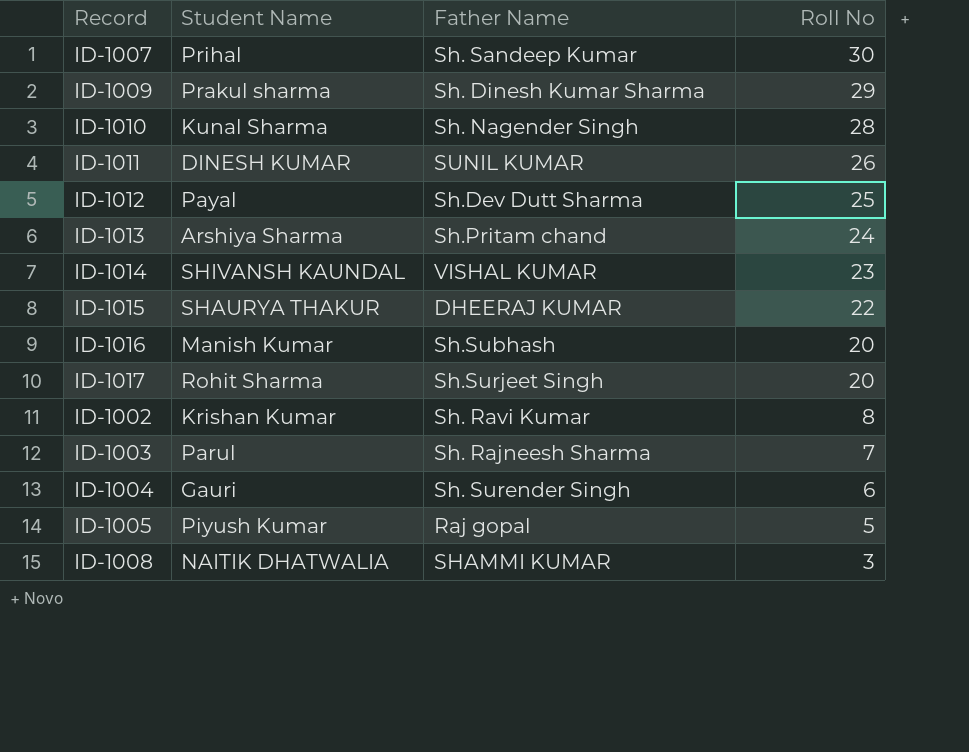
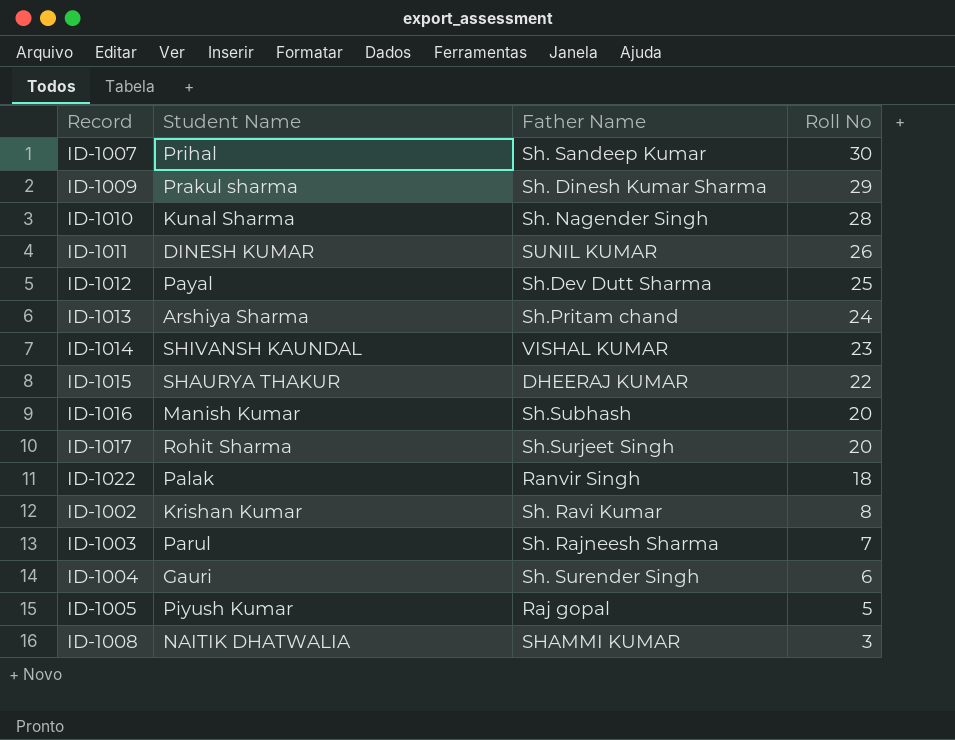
row ID-1022: none -> Palak | Ranvir Singh | 18

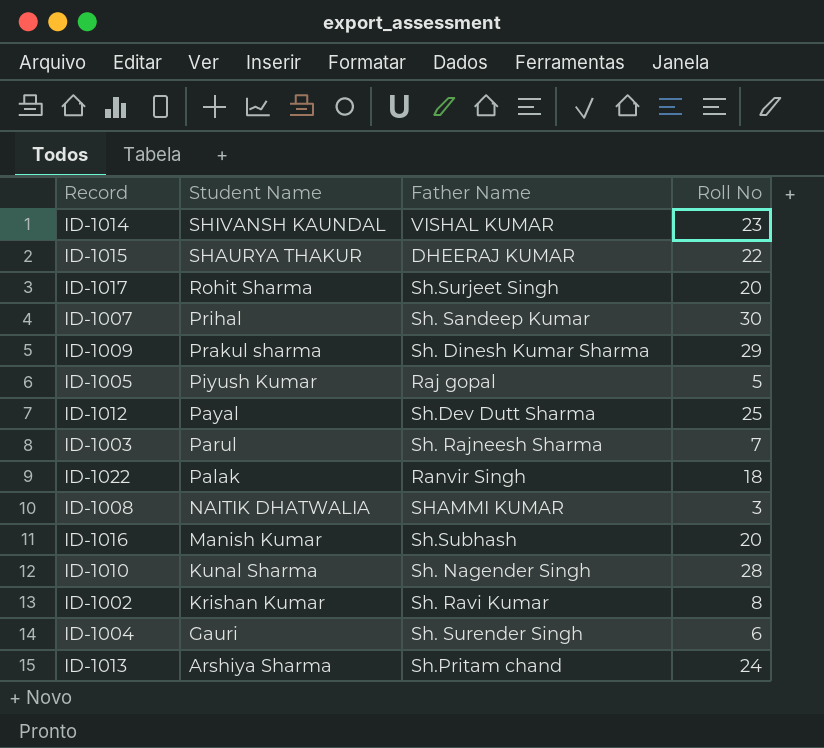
row order: Roll No descending -> Student Name descending
row ID-1011: DINESH KUMAR | SUNIL KUMAR | 26 -> none

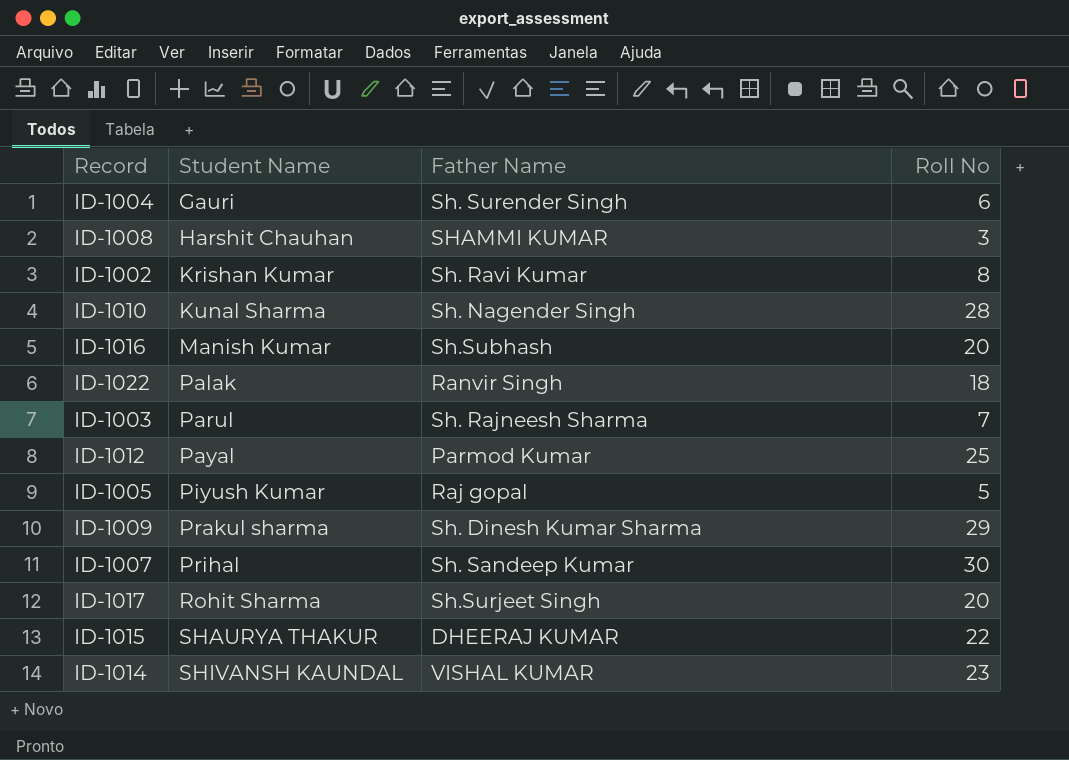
row order: Student Name descending -> Student Name ascending
row ID-1013: Arshiya Sharma | Sh.Pritam chand | 24 -> none
ID-1008 | Student Name: NAITIK DHATWALIA -> Harshit Chauhan
ID-1012 | Father Name: Sh.Dev Dutt Sharma -> Parmod Kumar

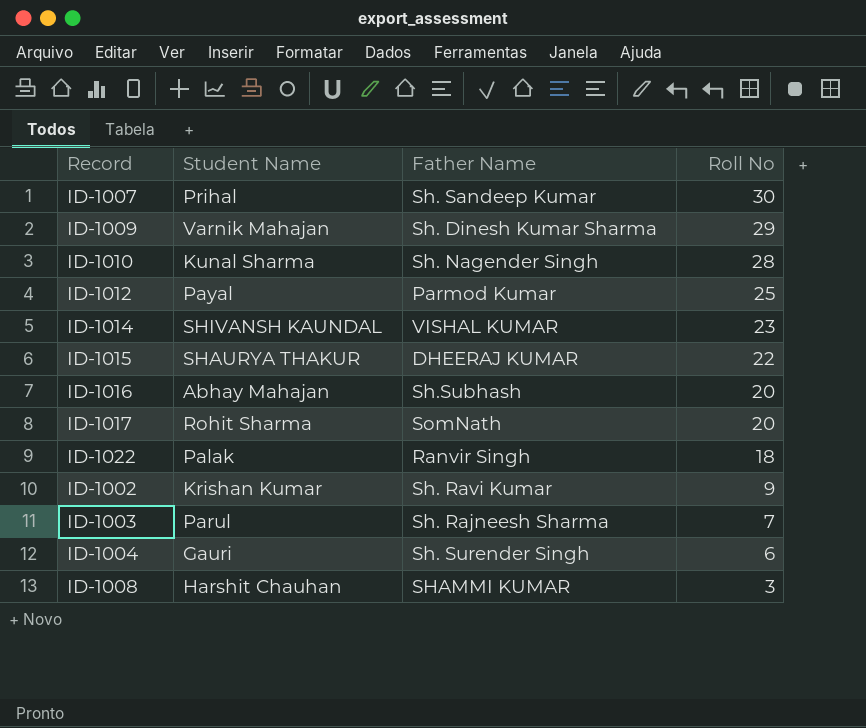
row order: Student Name ascending -> Roll No descending
row ID-1005: Piyush Kumar | Raj gopal | 5 -> none
ID-1009 | Student Name: Prakul sharma -> Varnik Mahajan
ID-1016 | Student Name: Manish Kumar -> Abhay Mahajan
ID-1017 | Father Name: Sh.Surjeet Singh -> SomNath
ID-1002 | Roll No: 8 -> 9

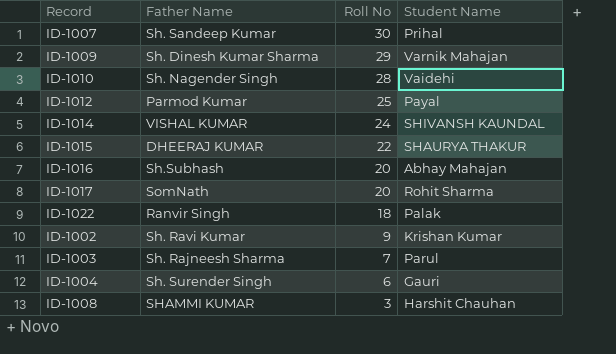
column Student Name | position: 2 -> 4
ID-1010 | Student Name: Kunal Sharma -> Vaidehi
ID-1014 | Roll No: 23 -> 24

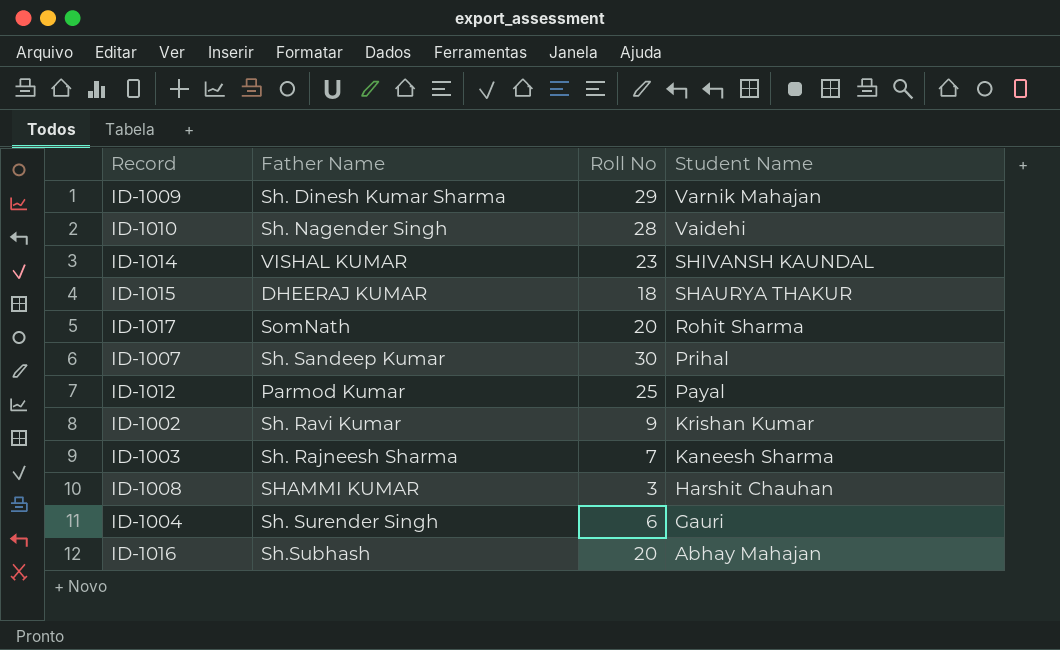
row order: Roll No descending -> Student Name descending
row ID-1022: Ranvir Singh | 18 | Palak -> none
ID-1014 | Roll No: 24 -> 23
ID-1015 | Roll No: 22 -> 18
ID-1003 | Student Name: Parul -> Kaneesh Sharma

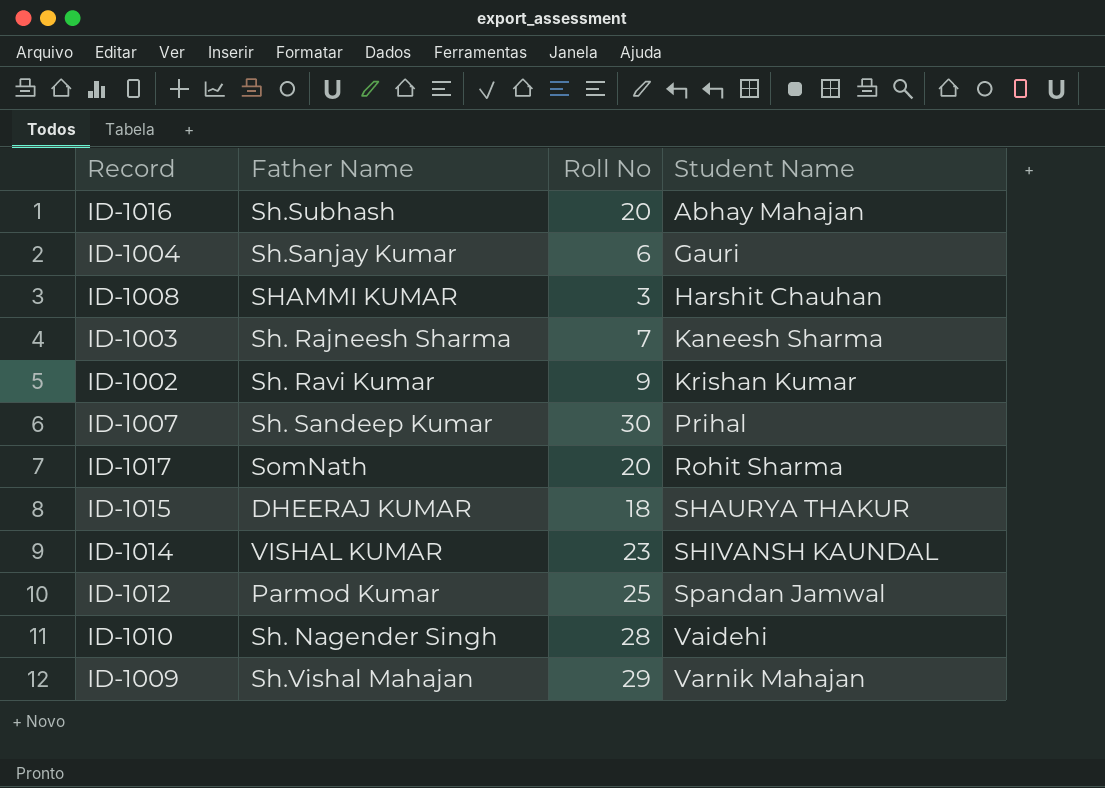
row order: Student Name descending -> Student Name ascending
ID-1004 | Father Name: Sh. Surender Singh -> Sh.Sanjay Kumar
ID-1012 | Student Name: Payal -> Spandan Jamwal
ID-1009 | Father Name: Sh. Dinesh Kumar Sharma -> Sh.Vishal Mahajan

